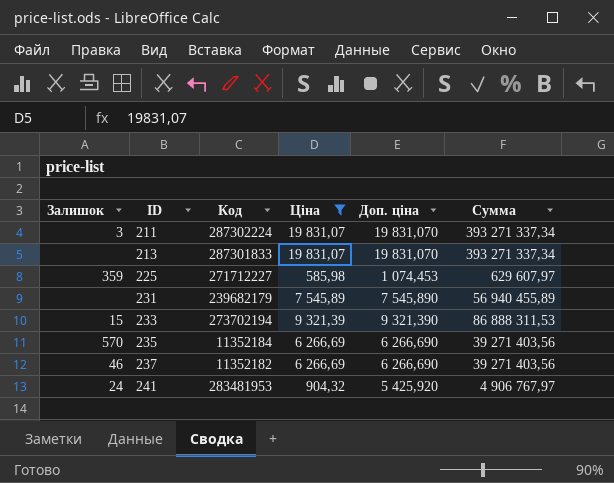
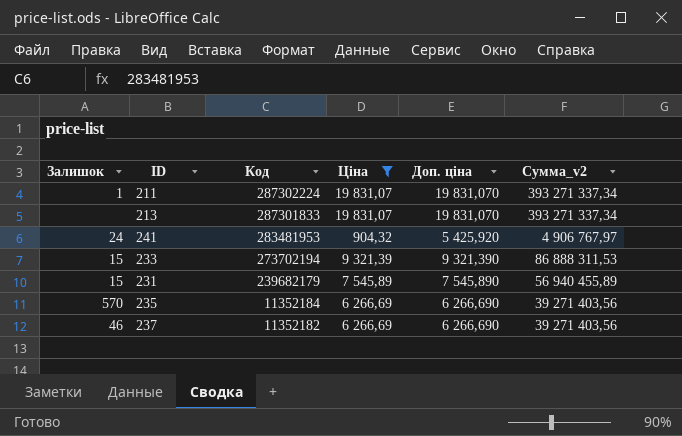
row order: ID ascending -> Код descending
column name: Сумма -> Сумма_v2
row 225: 359 | 271712227 | 585,98 | 1 074,453 | 629 607,97 -> none
211 | Залишок: 3 -> 1
231 | Залишок: none -> 15

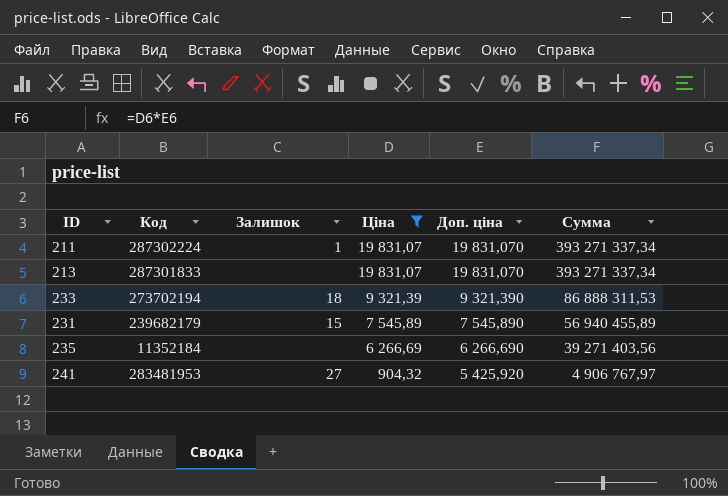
row order: Код descending -> Ціна descending
column Залишок | position: 1 -> 3
column name: Сумма_v2 -> Сумма
row 237: 46 | 11352182 | 6 266,69 | 6 266,690 | 39 271 403,56 -> none
233 | Залишок: 15 -> 18
235 | Залишок: 570 -> none
241 | Залишок: 24 -> 27

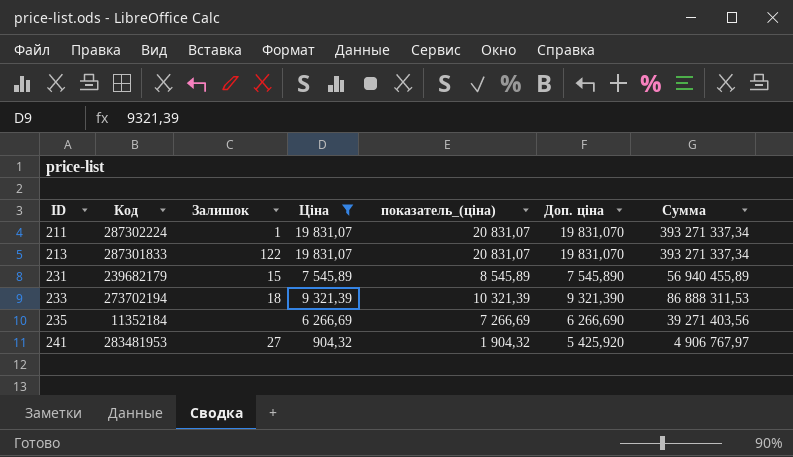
row order: Ціна descending -> ID ascending
column показатель_(ціна) | formula: none -> [Ціна] + 1000
213 | Залишок: none -> 122

